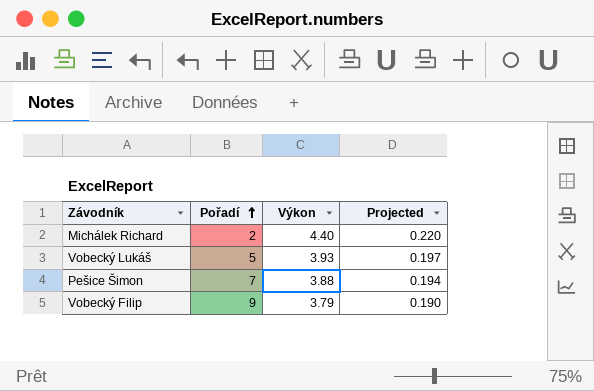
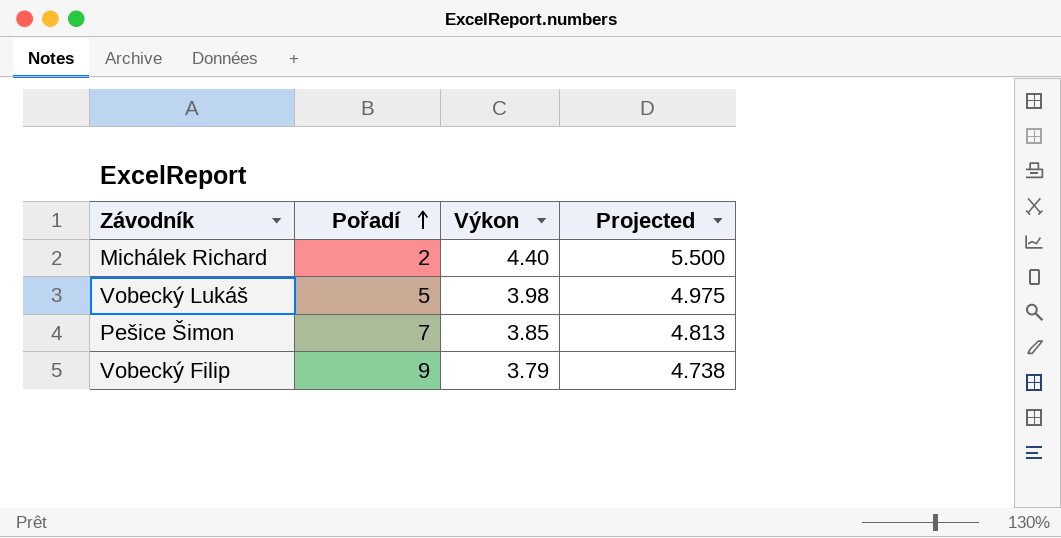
column Projected | formula: [Výkon] * 0.05 -> [Výkon] * 1.25
Vobecký Lukáš | Výkon: 3.93 -> 3.98
Pešice Šimon | Výkon: 3.88 -> 3.85

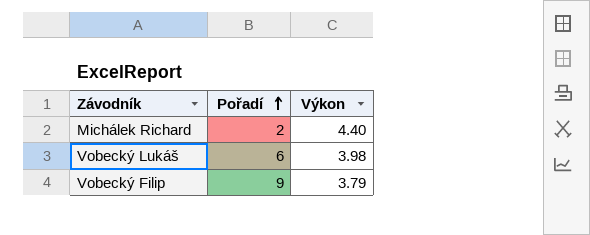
column Projected | formula: [Výkon] * 1.25 -> none
row Pešice Šimon: 7 | 3.85 | 4.813 -> none
Vobecký Lukáš | Pořadí: 5 -> 6

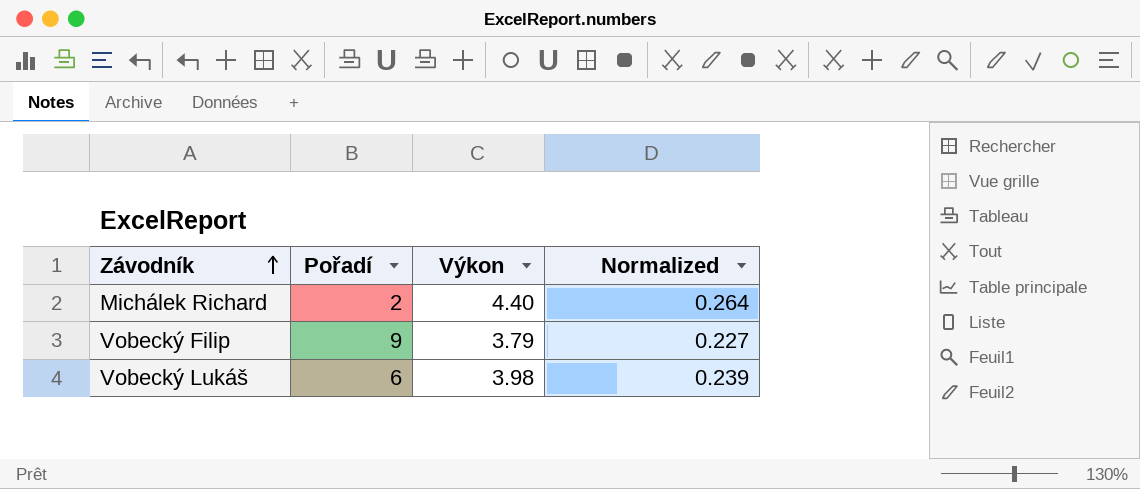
row order: Pořadí ascending -> Závodník ascending
column Normalized | formula: none -> [Výkon] * 0.06

